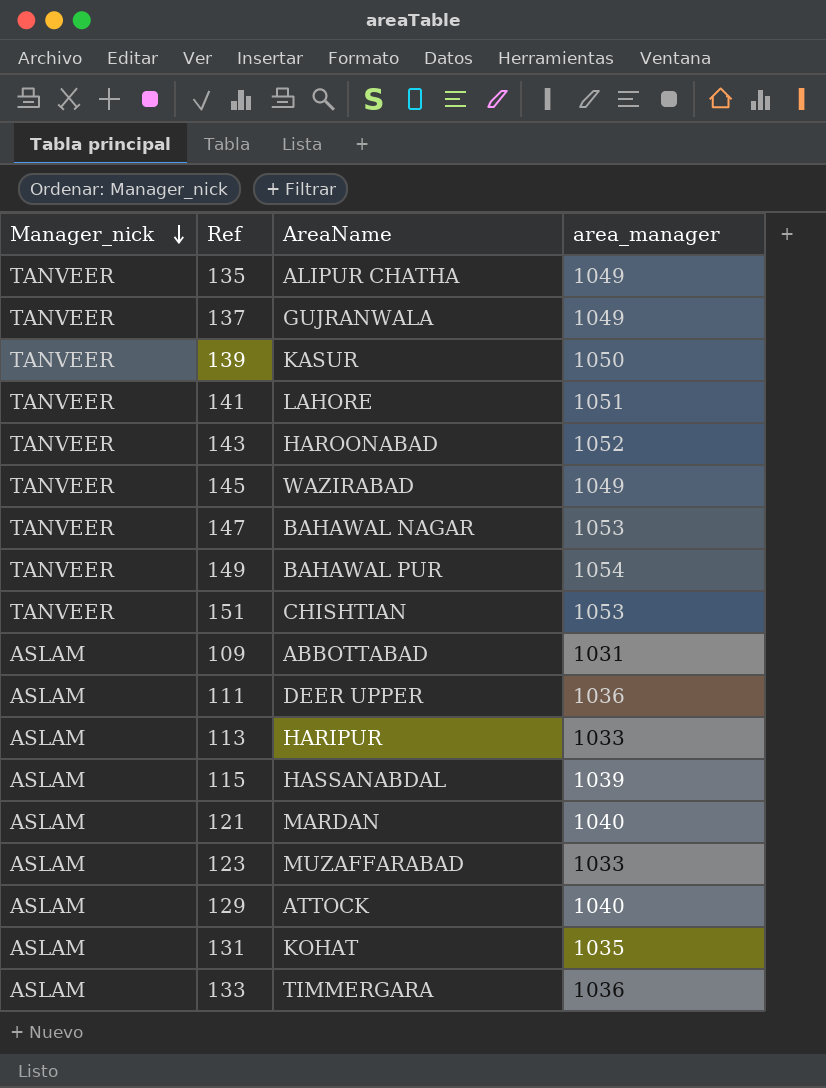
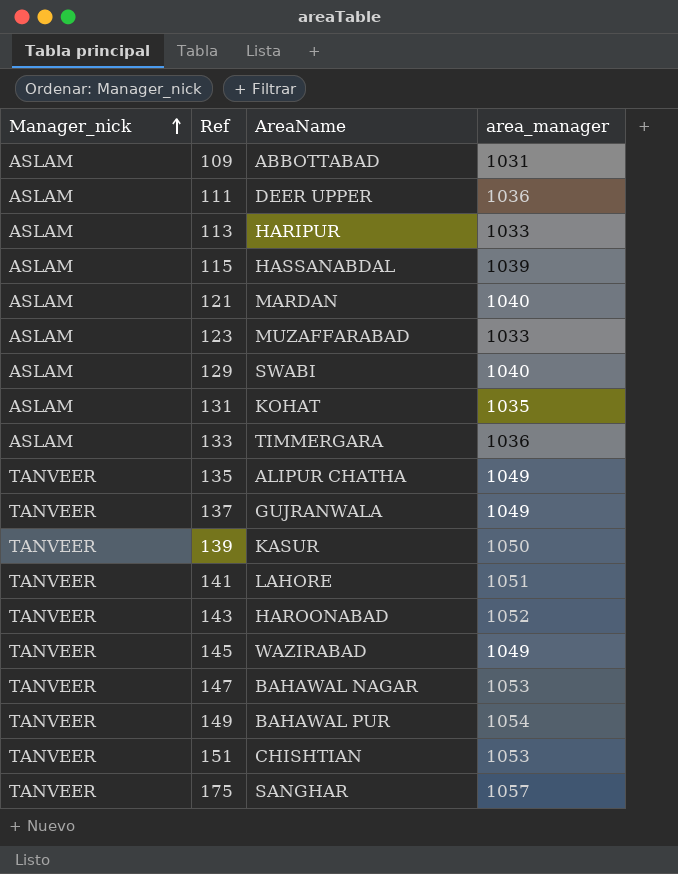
row order: Manager_nick descending -> Manager_nick ascending
129 | AreaName: ATTOCK -> SWABI
row 175: none -> TANVEER | SANGHAR | 1057

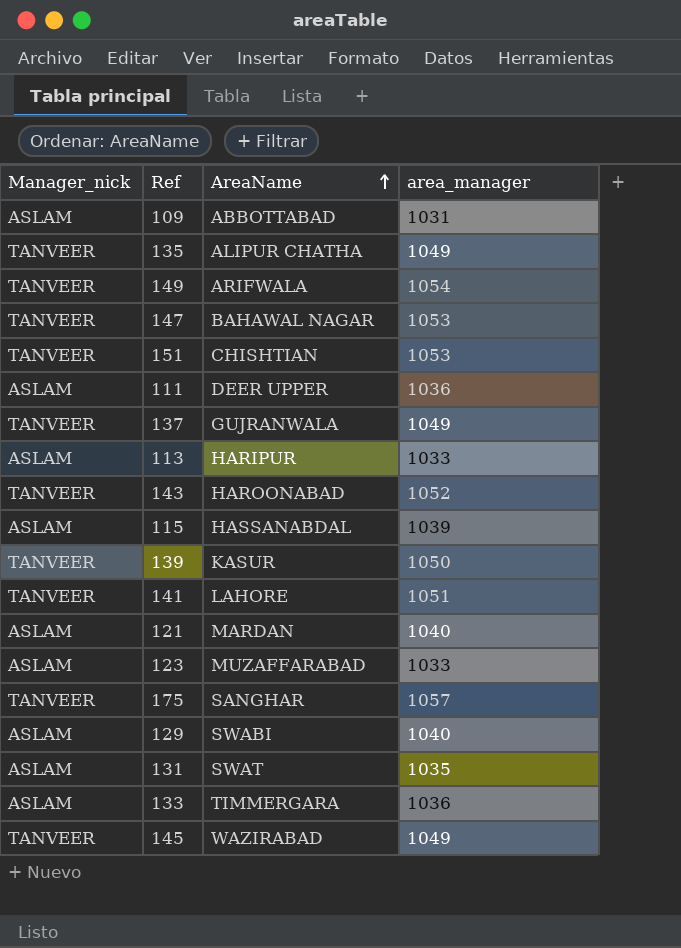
row order: Manager_nick ascending -> AreaName ascending
149 | AreaName: BAHAWAL PUR -> ARIFWALA
131 | AreaName: KOHAT -> SWAT

